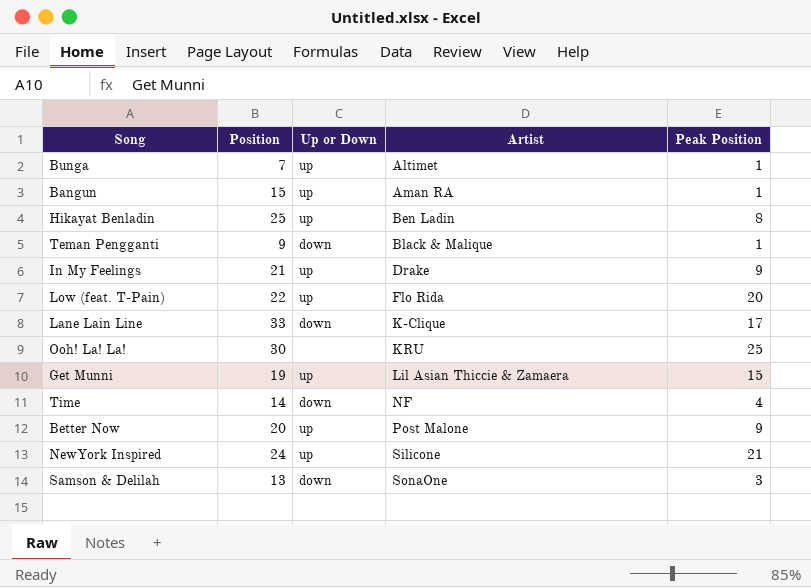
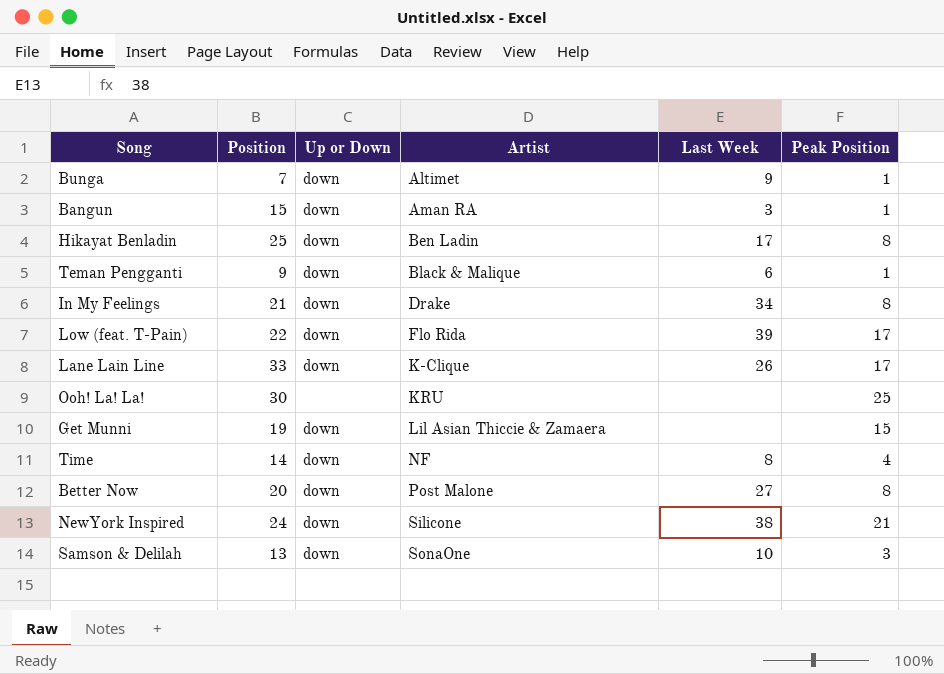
column Last Week | position: none -> 5
Bunga | Up or Down: up -> down
Bangun | Up or Down: up -> down
Hikayat Benladin | Up or Down: up -> down
In My Feelings | Up or Down: up -> down
In My Feelings | Peak Position: 9 -> 8
Low (feat. T-Pain) | Up or Down: up -> down
Low (feat. T-Pain) | Peak Position: 20 -> 17
Get Munni | Up or Down: up -> down
Better Now | Up or Down: up -> down
Better Now | Peak Position: 9 -> 8
NewYork Inspired | Up or Down: up -> down

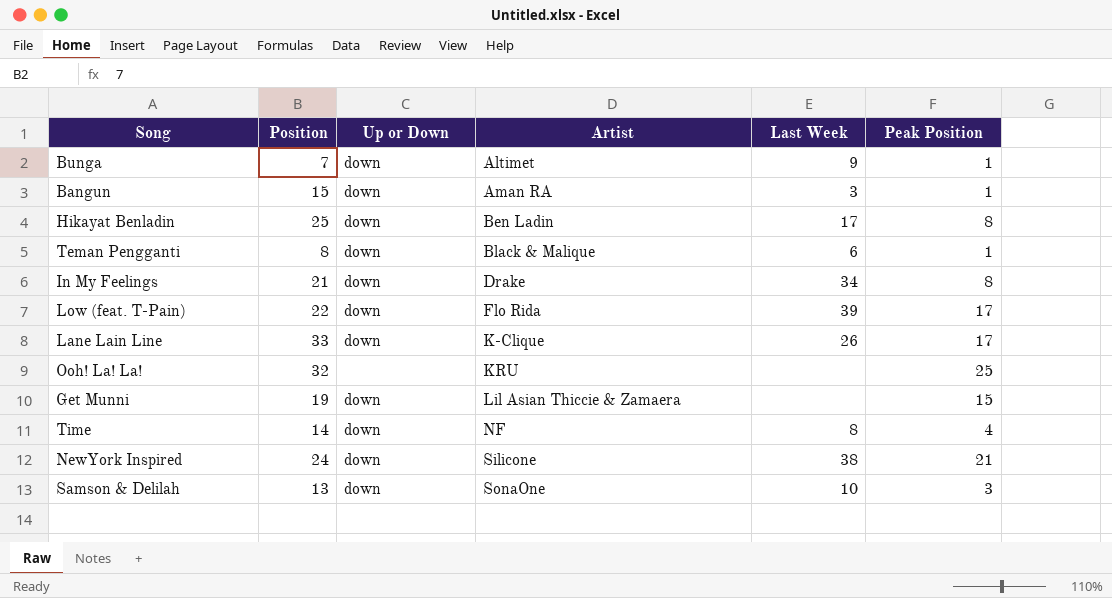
row Better Now: 20 | down | Post Malone | 27 | 8 -> none
Teman Pengganti | Position: 9 -> 8
Ooh! La! La! | Position: 30 -> 32

